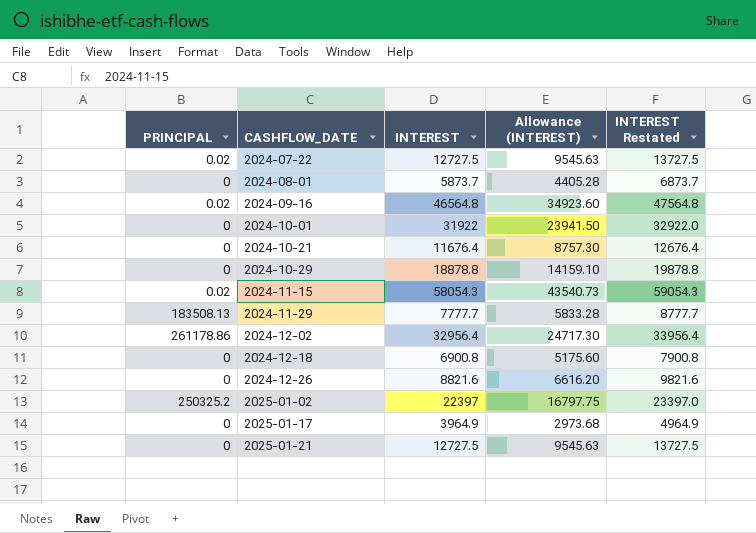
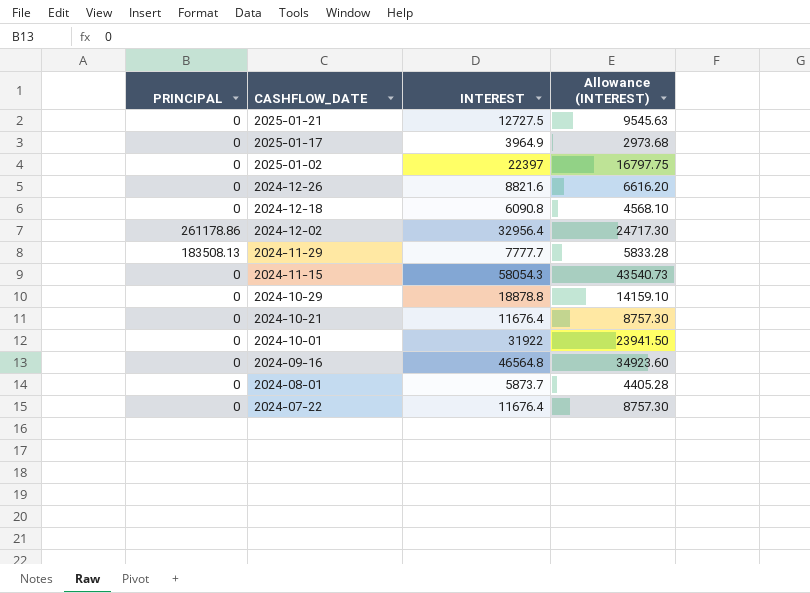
row order: CASHFLOW_DATE ascending -> CASHFLOW_DATE descending
column INTEREST Restated | formula: [INTEREST] + 1000 -> none
2025-01-02 | PRINCIPAL: 250325.2 -> 0
2024-12-18 | INTEREST: 6900.8 -> 6090.8
2024-12-18 | Allowance (INTEREST): 5175.60 -> 4568.10
2024-11-15 | PRINCIPAL: 0.02 -> 0
2024-09-16 | PRINCIPAL: 0.02 -> 0
2024-07-22 | PRINCIPAL: 0.02 -> 0
2024-07-22 | INTEREST: 12727.5 -> 11676.4
2024-07-22 | Allowance (INTEREST): 9545.63 -> 8757.30

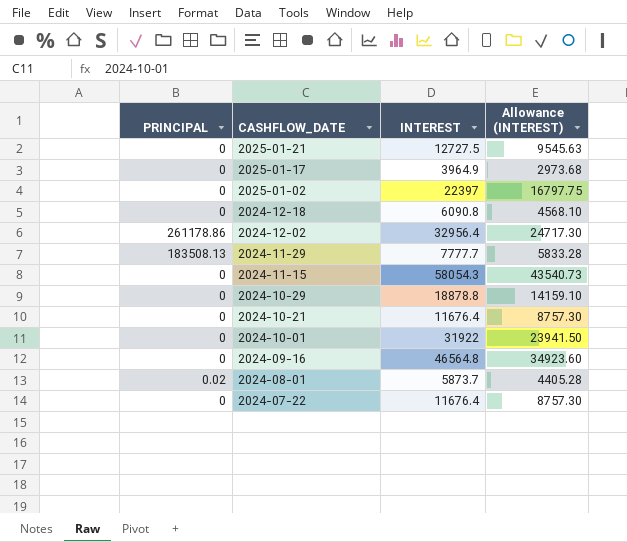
row 2024-12-26: 0 | 8821.6 | 6616.20 -> none
2024-08-01 | PRINCIPAL: 0 -> 0.02

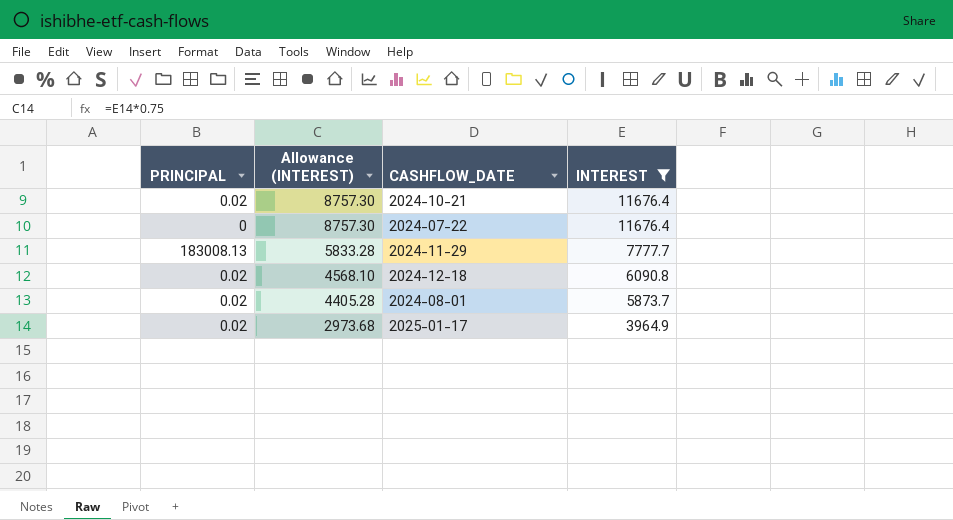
filter: none -> INTEREST <= 11676.4
row order: CASHFLOW_DATE descending -> Allowance (INTEREST) descending
column Allowance (INTEREST) | position: 4 -> 2
2024-10-21 | PRINCIPAL: 0 -> 0.02
2024-11-29 | PRINCIPAL: 183508.13 -> 183008.13
2024-12-18 | PRINCIPAL: 0 -> 0.02
2025-01-17 | PRINCIPAL: 0 -> 0.02

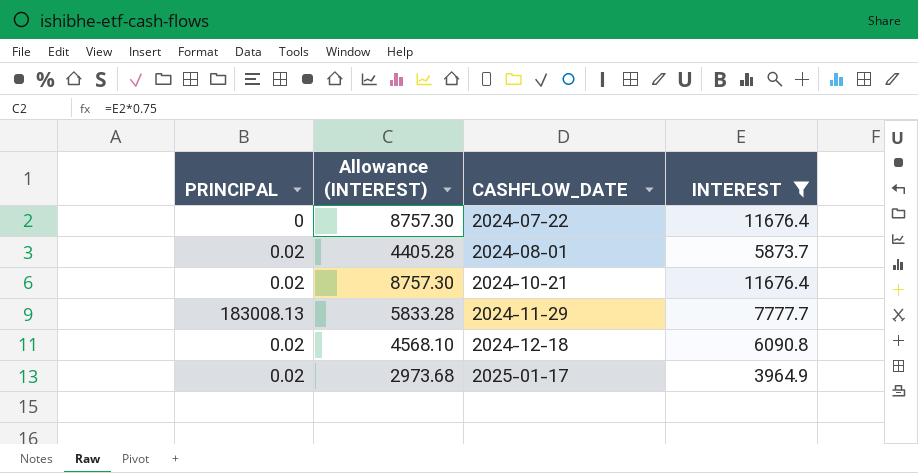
row order: Allowance (INTEREST) descending -> CASHFLOW_DATE ascending

